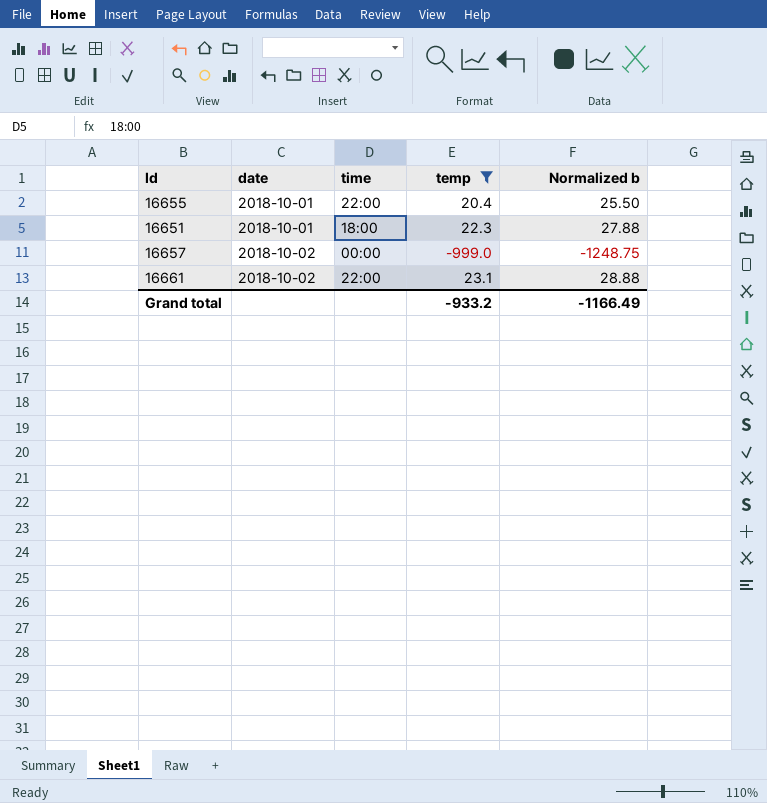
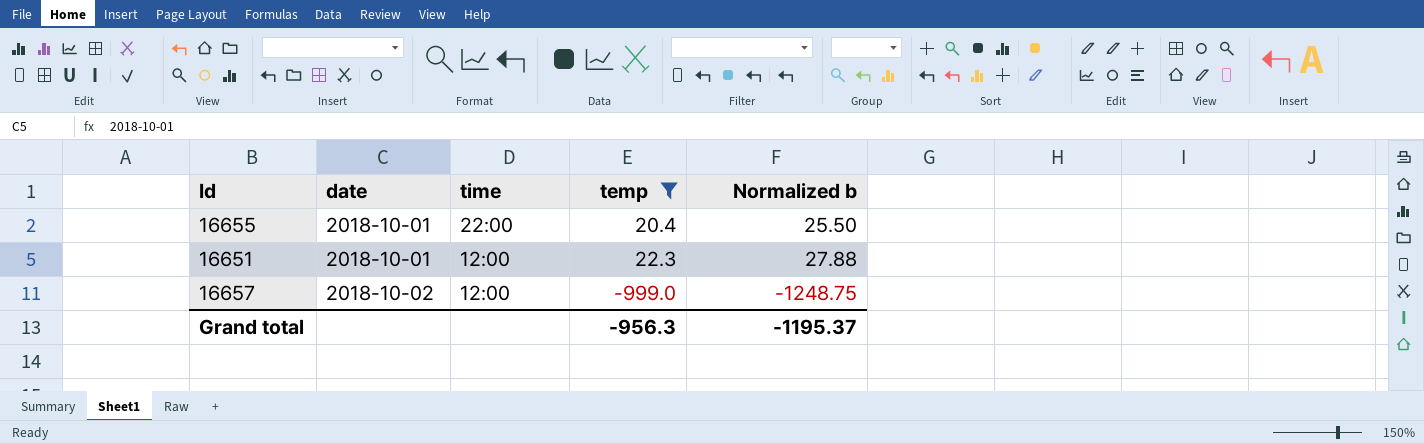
row 16661: 2018-10-02 | 22:00 | 23.1 | 28.88 -> none
16651 | time: 18:00 -> 12:00
16657 | time: 00:00 -> 12:00
Grand total | temp: -933.2 -> -956.3
Grand total | Normalized b: -1166.49 -> -1195.37

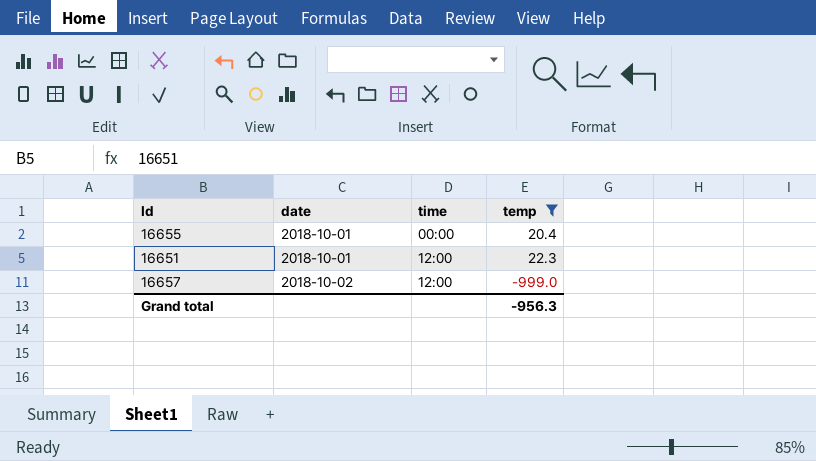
column Normalized b | formula: [temp] * 1.25 -> none
16655 | time: 22:00 -> 00:00

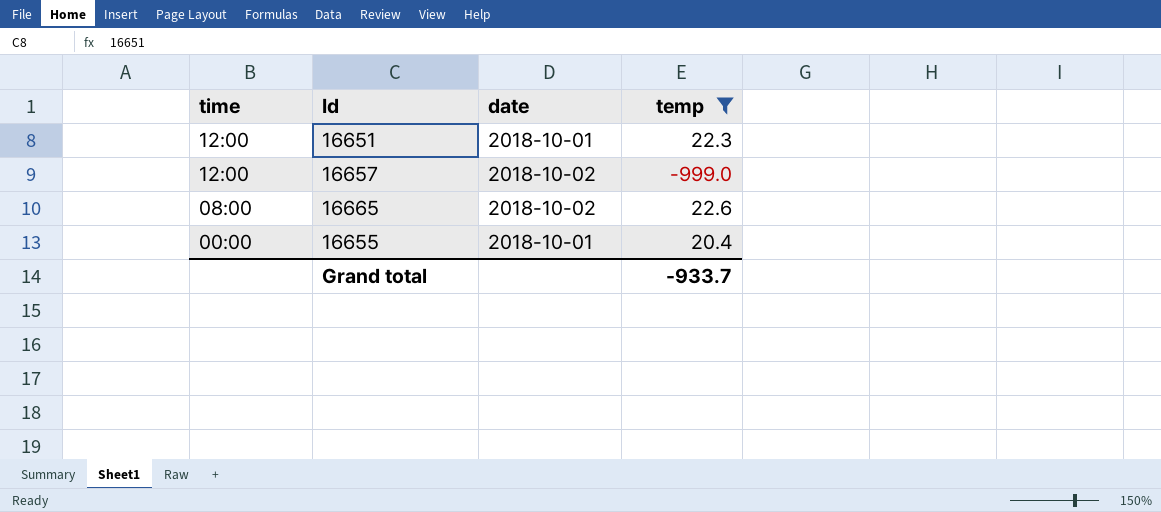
row order: date ascending -> time descending
column time | position: 3 -> 1
row 16665: none -> 08:00 | 2018-10-02 | 22.6
Grand total | temp: -956.3 -> -933.7

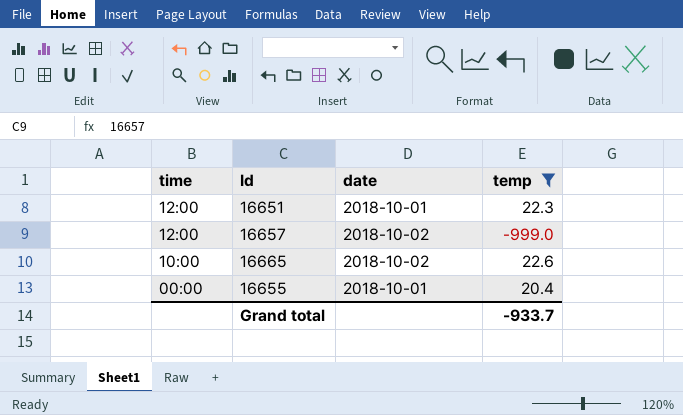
16665 | time: 08:00 -> 10:00

